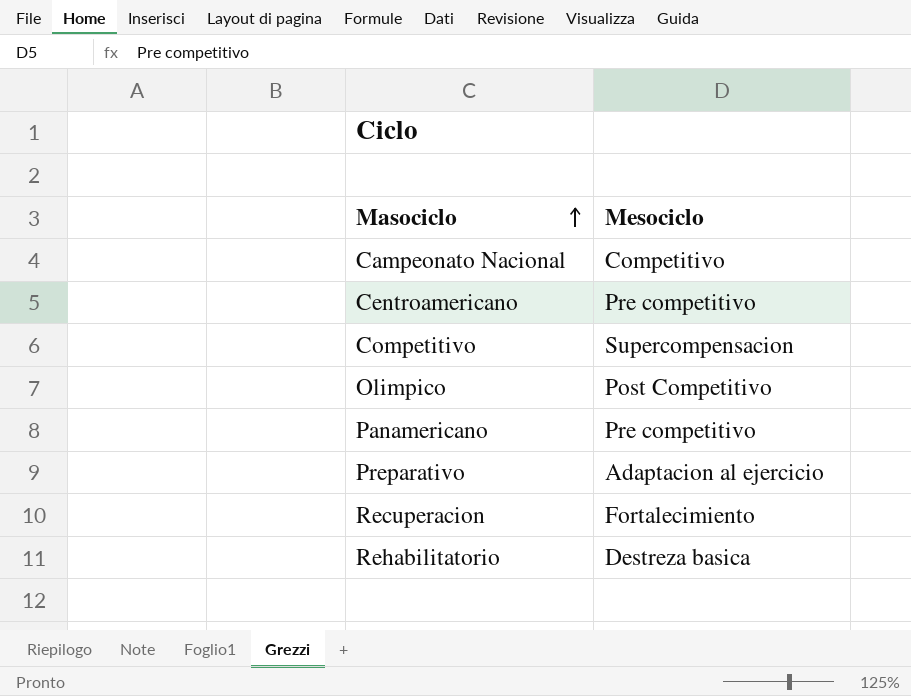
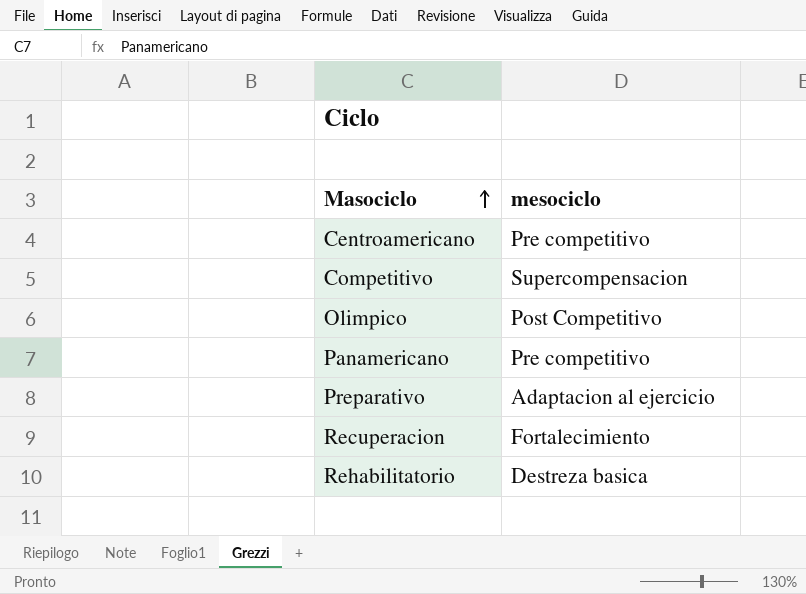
column name: Mesociclo -> mesociclo
row Campeonato Nacional: Competitivo -> none

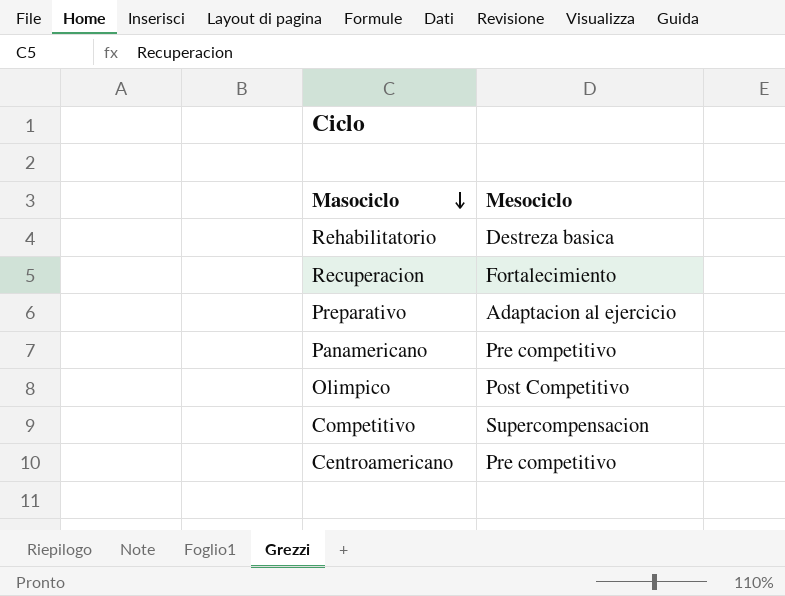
row order: Masociclo ascending -> Masociclo descending
column name: mesociclo -> Mesociclo

